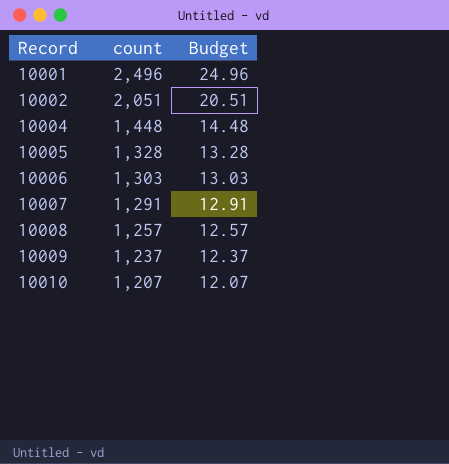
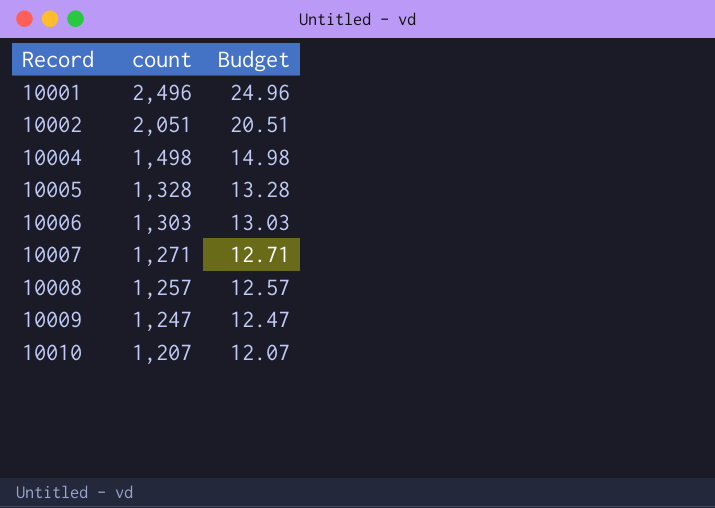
10004 | count: 1,448 -> 1,498
10004 | Budget: 14.48 -> 14.98
10007 | count: 1,291 -> 1,271
10007 | Budget: 12.91 -> 12.71
10009 | count: 1,237 -> 1,247
10009 | Budget: 12.37 -> 12.47

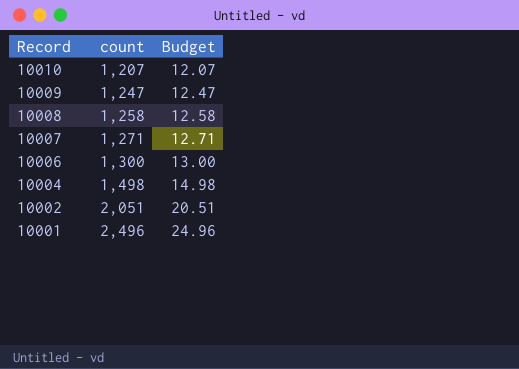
row order: Record ascending -> Record descending
row 10005: 1,328 | 13.28 -> none
10008 | count: 1,257 -> 1,258
10008 | Budget: 12.57 -> 12.58
10006 | count: 1,303 -> 1,300
10006 | Budget: 13.03 -> 13.00

